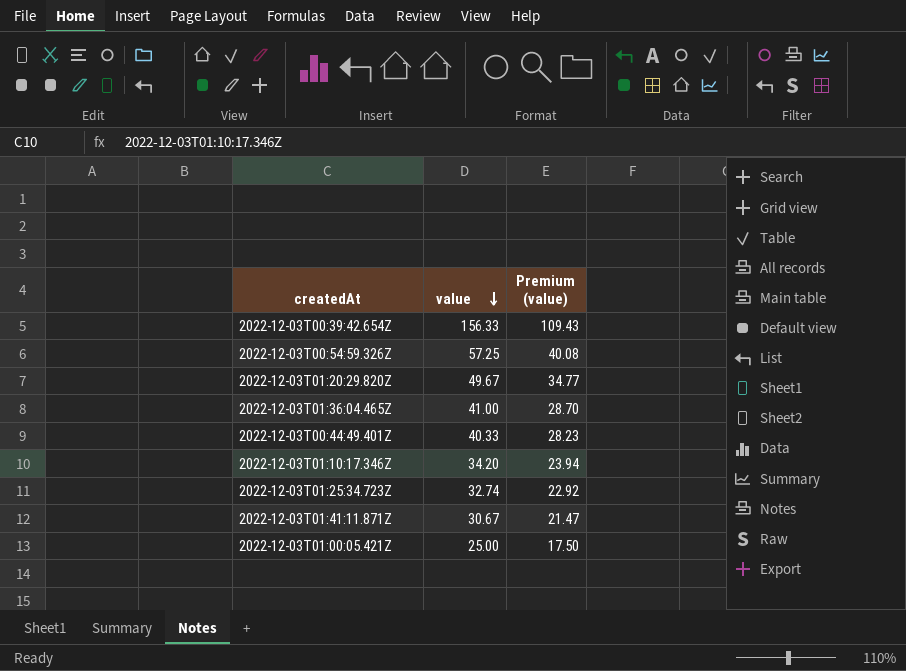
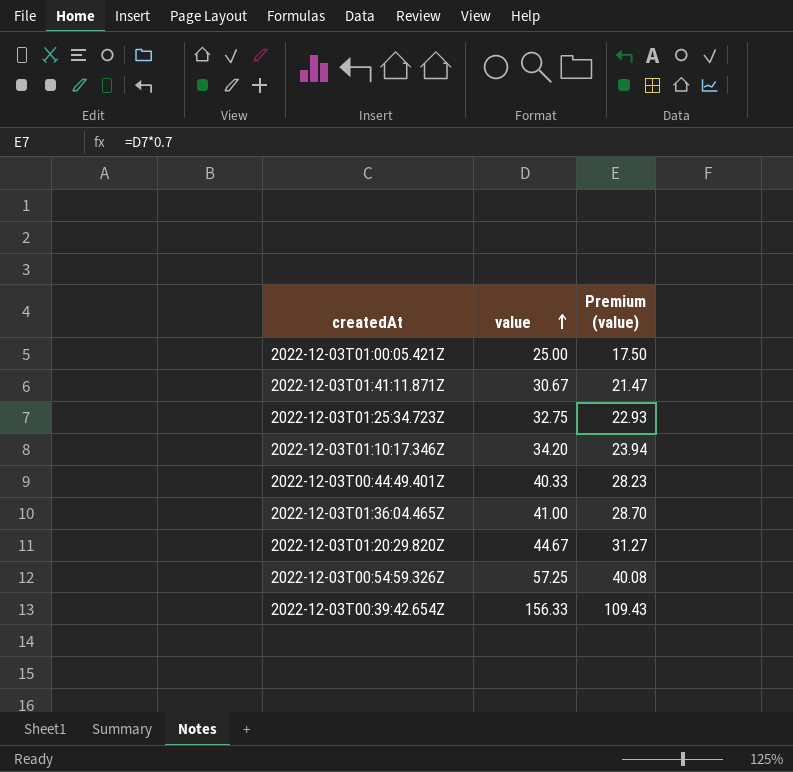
row order: value descending -> value ascending
2022-12-03T01:25:34.723Z | value: 32.74 -> 32.75
2022-12-03T01:25:34.723Z | Premium (value): 22.92 -> 22.93
2022-12-03T01:20:29.820Z | value: 49.67 -> 44.67
2022-12-03T01:20:29.820Z | Premium (value): 34.77 -> 31.27

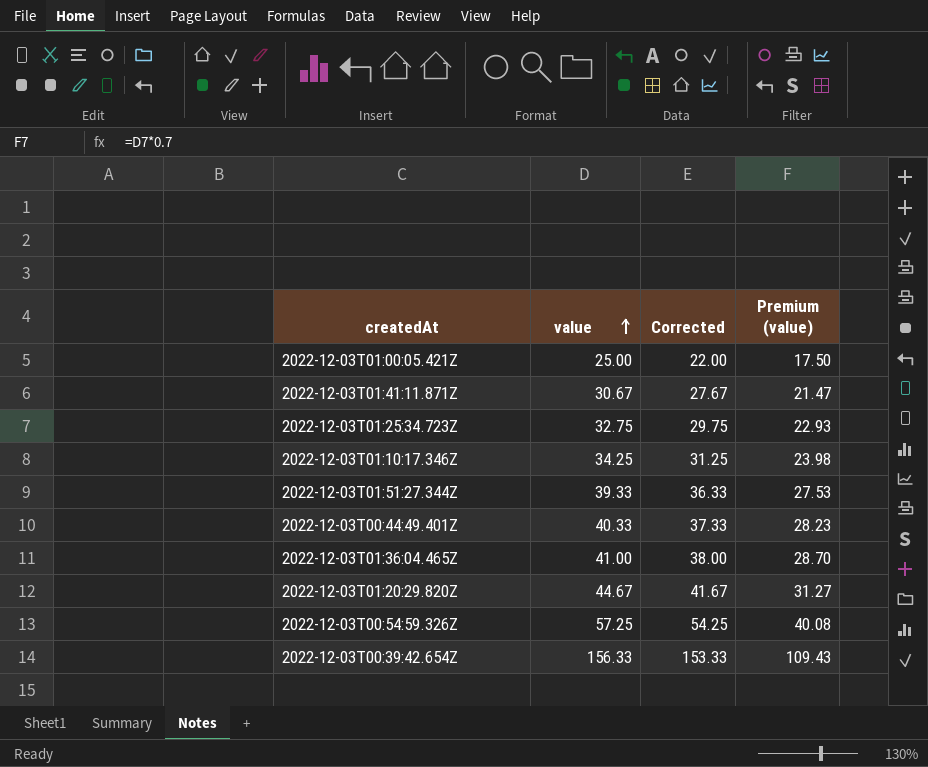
column Corrected | formula: none -> [value] - 3
2022-12-03T01:10:17.346Z | value: 34.20 -> 34.25
2022-12-03T01:10:17.346Z | Premium (value): 23.94 -> 23.98
row 2022-12-03T01:51:27.344Z: none -> 39.33 | 36.33 | 27.53

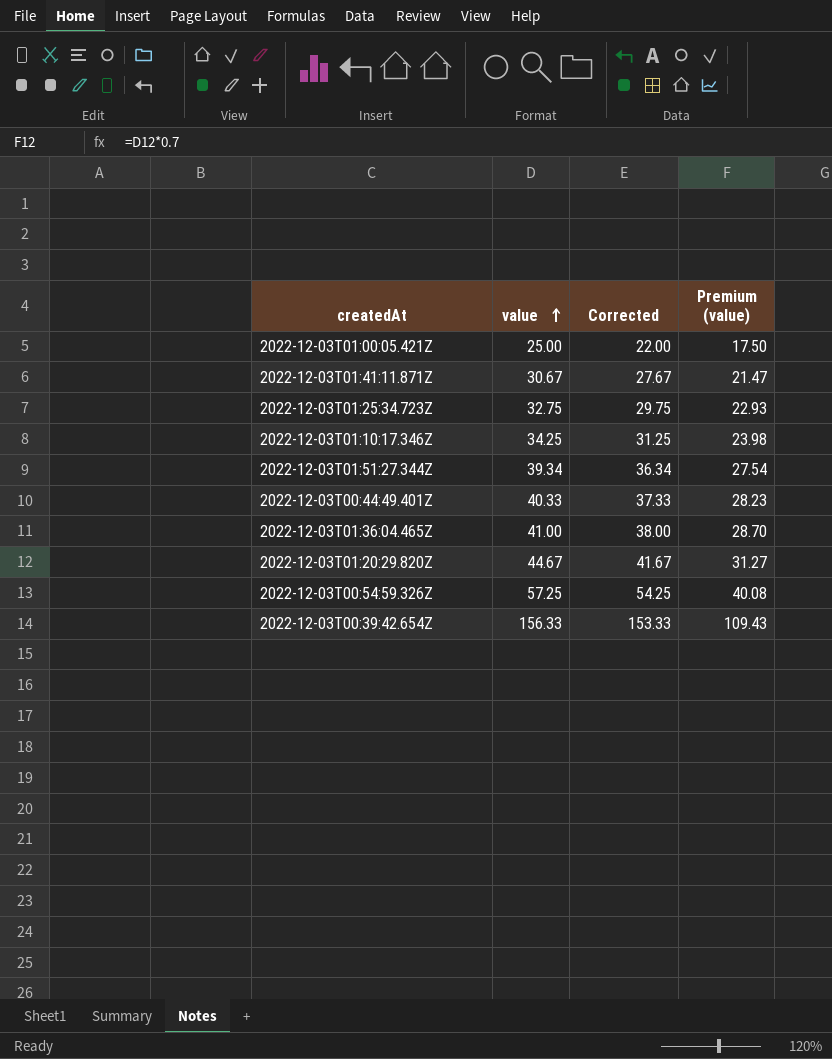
2022-12-03T01:51:27.344Z | value: 39.33 -> 39.34
2022-12-03T01:51:27.344Z | Corrected: 36.33 -> 36.34
2022-12-03T01:51:27.344Z | Premium (value): 27.53 -> 27.54

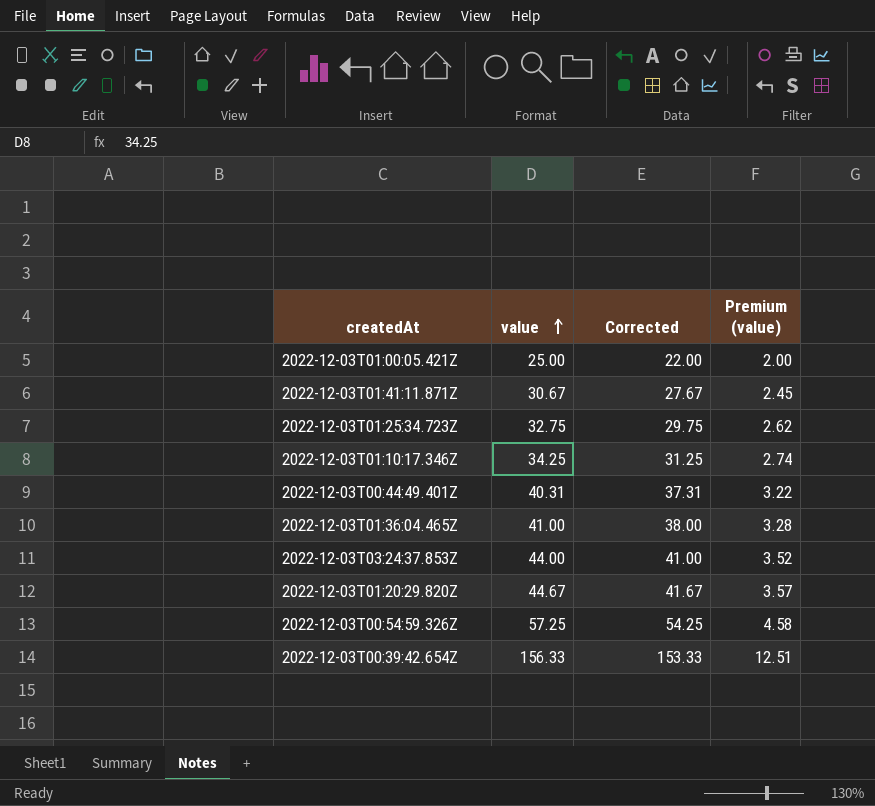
column Premium (value) | formula: [value] * 0.7 -> [value] * 0.08
row 2022-12-03T01:51:27.344Z: 39.34 | 36.34 | 27.54 -> none
2022-12-03T00:44:49.401Z | value: 40.33 -> 40.31
2022-12-03T00:44:49.401Z | Corrected: 37.33 -> 37.31
row 2022-12-03T03:24:37.853Z: none -> 44.00 | 41.00 | 3.52

